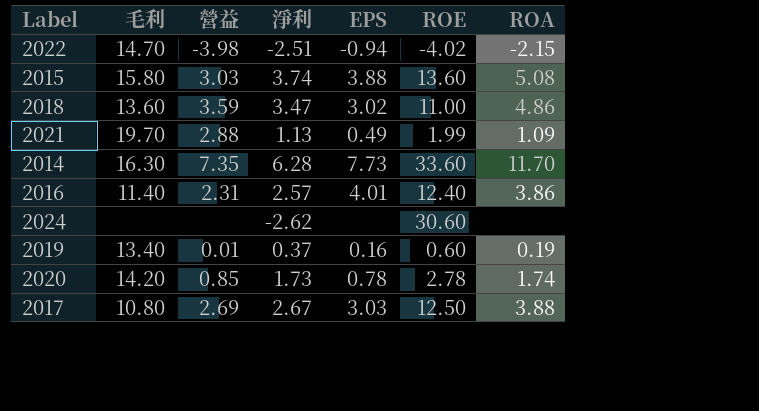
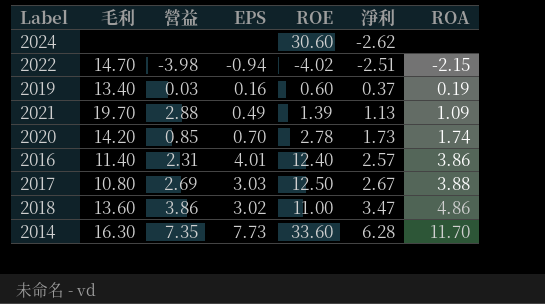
row order: none -> 淨利 ascending
column 淨利 | position: 4 -> 6
row 2015: 15.80 | 3.03 | 3.74 | 3.88 | 13.60 | 5.08 -> none
2019 | 營益: 0.01 -> 0.03
2021 | ROE: 1.99 -> 1.39
2020 | EPS: 0.78 -> 0.70
2018 | 營益: 3.59 -> 3.86

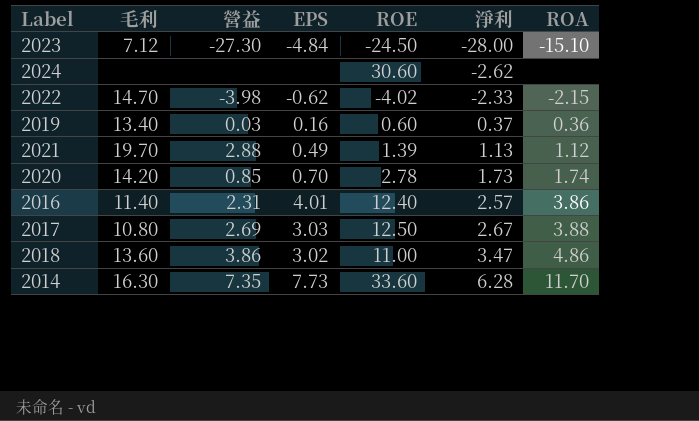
row 2023: none -> 7.12 | -27.30 | -4.84 | -24.50 | -28.00 | -15.10
2022 | EPS: -0.94 -> -0.62
2022 | 淨利: -2.51 -> -2.33
2019 | ROA: 0.19 -> 0.36
2021 | ROA: 1.09 -> 1.12

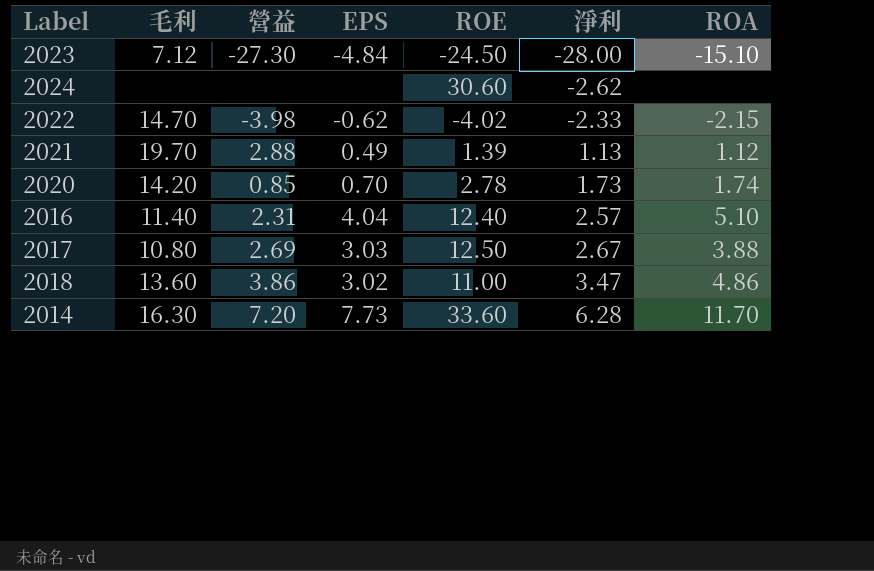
row 2019: 13.40 | 0.03 | 0.16 | 0.60 | 0.37 | 0.36 -> none
2016 | EPS: 4.01 -> 4.04
2016 | ROA: 3.86 -> 5.10
2014 | 營益: 7.35 -> 7.20

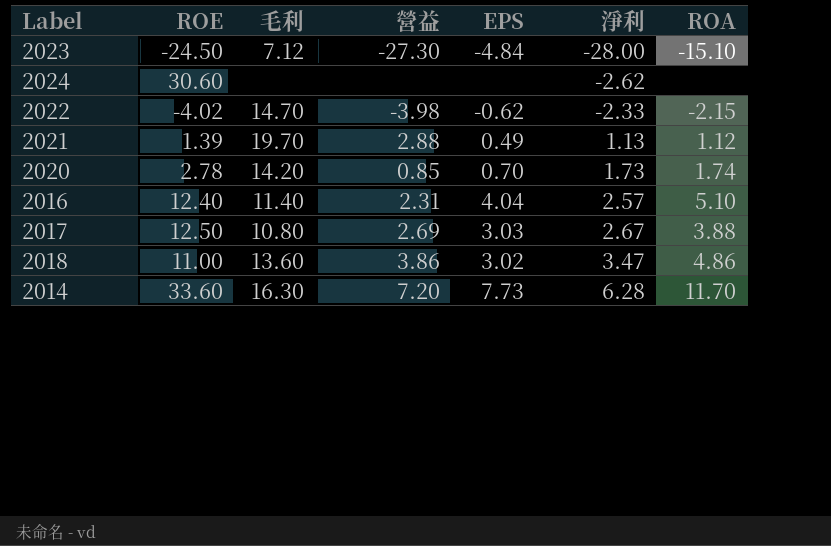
column ROE | position: 5 -> 2

